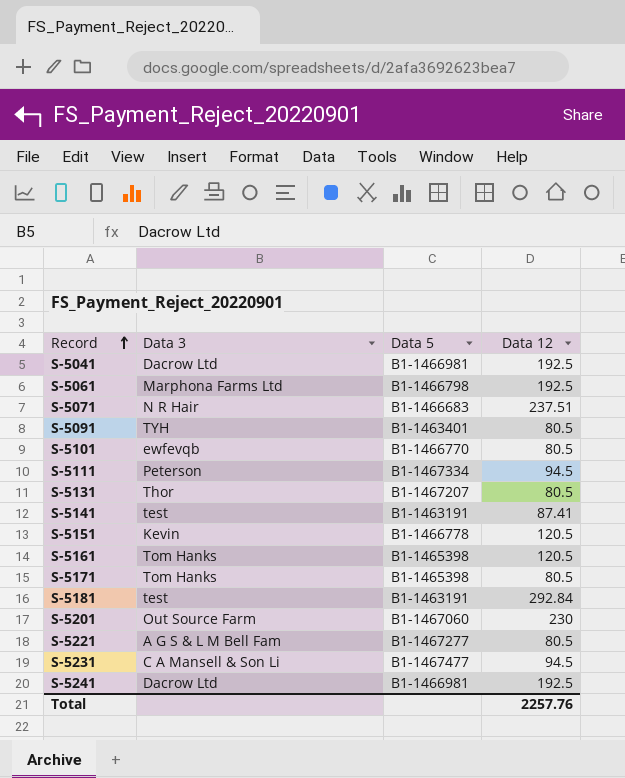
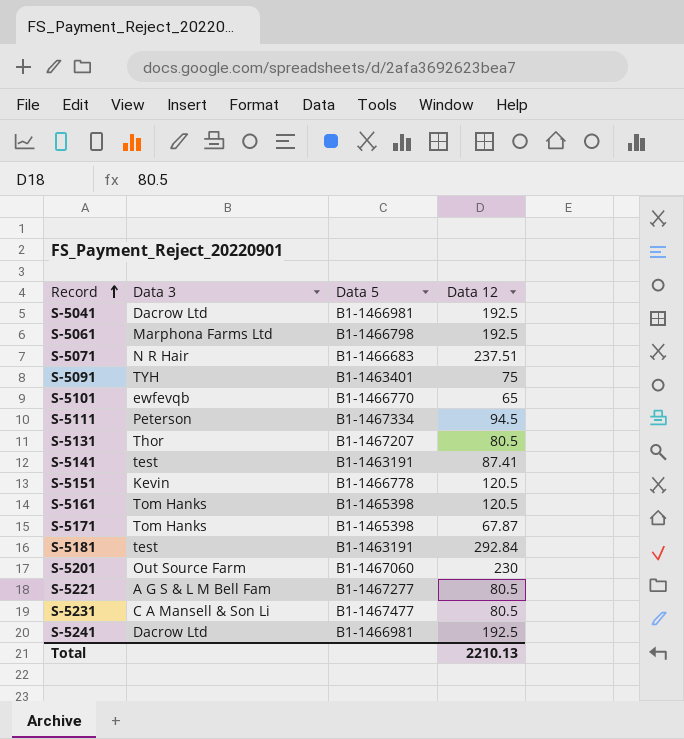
S-5091 | Data 12: 80.5 -> 75
S-5101 | Data 12: 80.5 -> 65
S-5171 | Data 12: 80.5 -> 67.87
S-5231 | Data 12: 94.5 -> 80.5
Total | Data 12: 2257.76 -> 2210.13

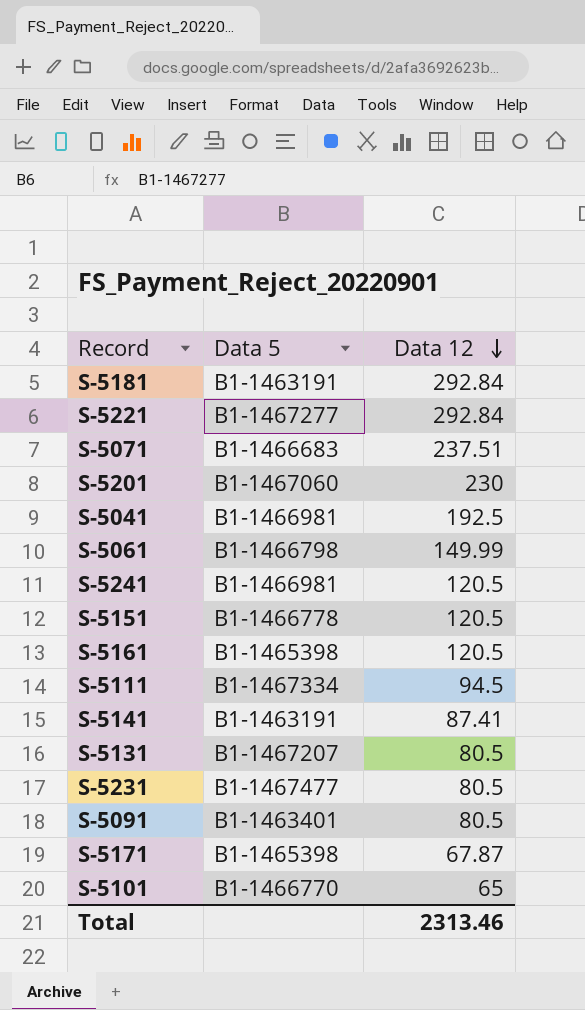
row order: Record ascending -> Data 12 descending
column Data 3 | position: 2 -> none
S-5221 | Data 12: 80.5 -> 292.84
S-5061 | Data 12: 192.5 -> 149.99
S-5241 | Data 12: 192.5 -> 120.5
S-5091 | Data 12: 75 -> 80.5
Total | Data 12: 2210.13 -> 2313.46

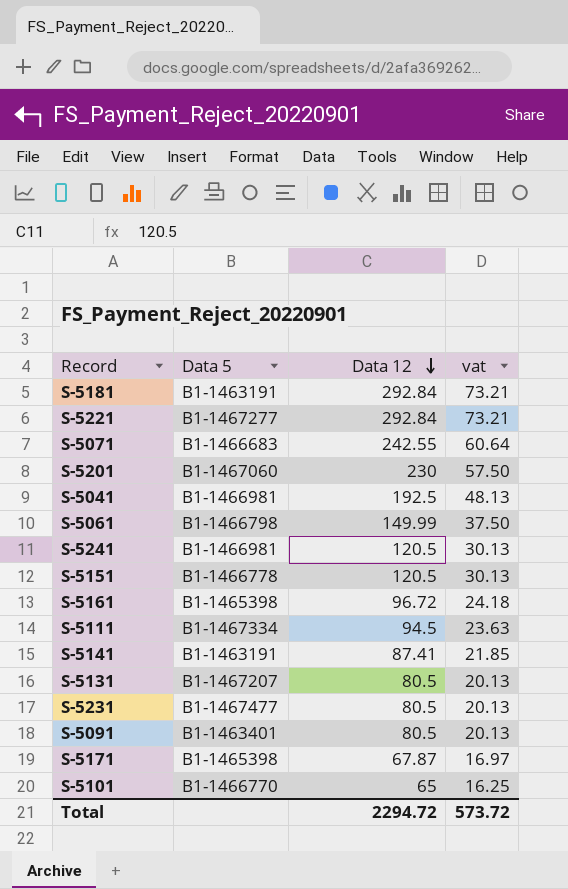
column vat | formula: none -> [Data 12] * 0.25
S-5071 | Data 12: 237.51 -> 242.55
S-5161 | Data 12: 120.5 -> 96.72
Total | Data 12: 2313.46 -> 2294.72

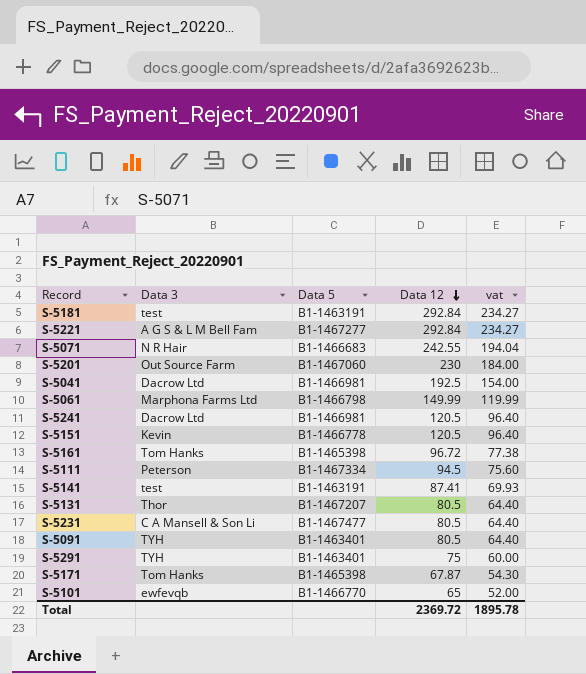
column Data 3 | position: none -> 2
column vat | formula: [Data 12] * 0.25 -> [Data 12] * 0.8
row S-5291: none -> TYH | B1-1463401 | 75 | 60.00
Total | Data 12: 2294.72 -> 2369.72
Total | vat: 573.72 -> 1895.78

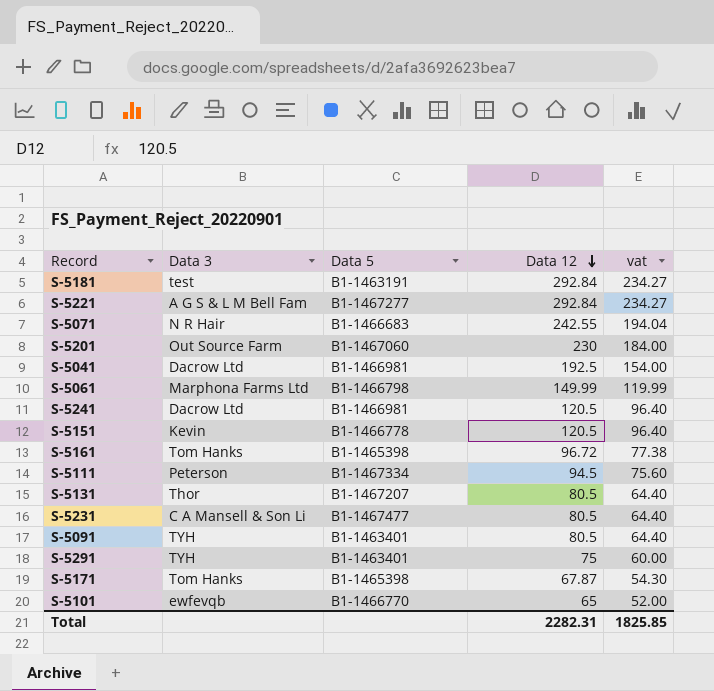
row S-5141: test | B1-1463191 | 87.41 | 69.93 -> none
Total | Data 12: 2369.72 -> 2282.31
Total | vat: 1895.78 -> 1825.85

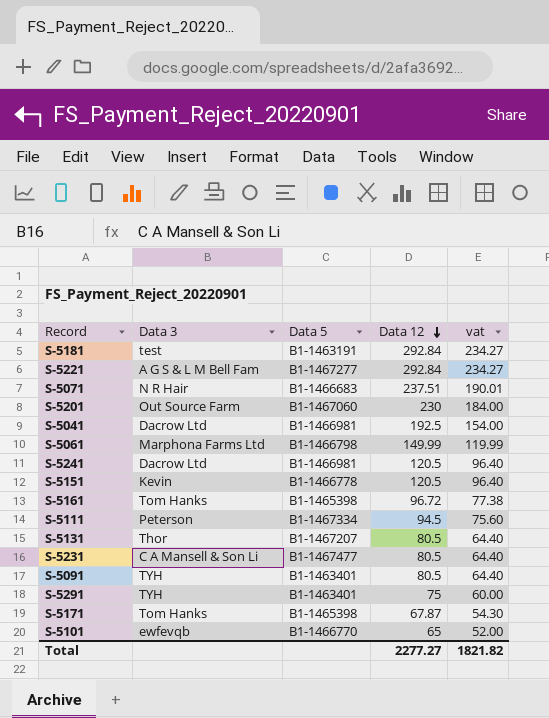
S-5071 | Data 12: 242.55 -> 237.51
S-5071 | vat: 194.04 -> 190.01
Total | Data 12: 2282.31 -> 2277.27
Total | vat: 1825.85 -> 1821.82

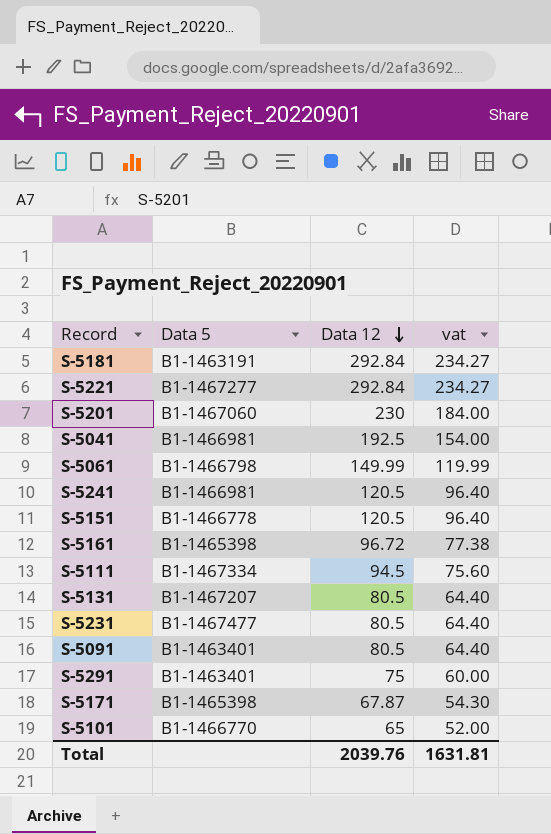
column Data 3 | position: 2 -> none
row S-5071: N R Hair | B1-1466683 | 237.51 | 190.01 -> none
Total | Data 12: 2277.27 -> 2039.76
Total | vat: 1821.82 -> 1631.81

